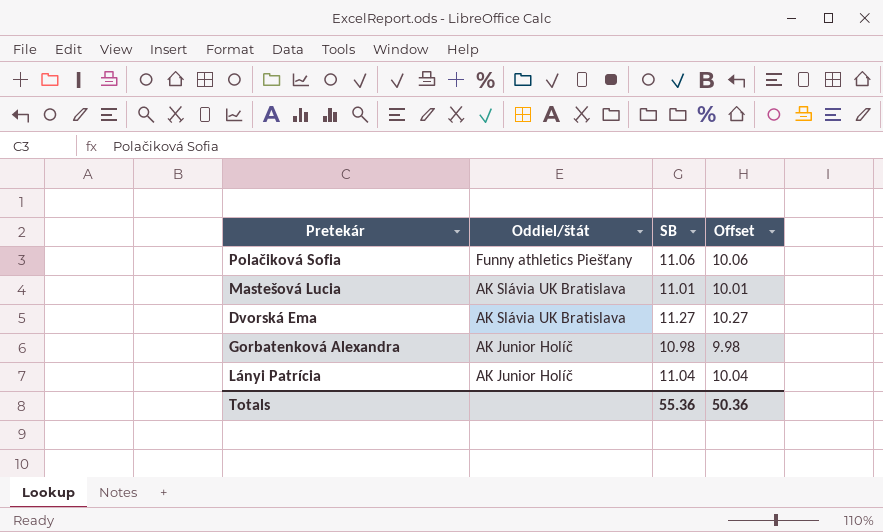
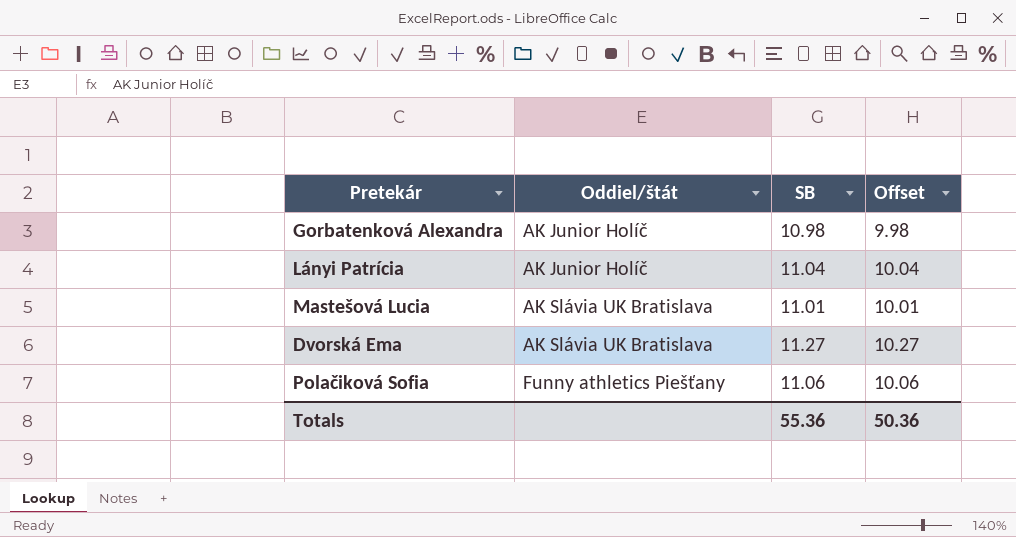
row order: Oddiel/štát descending -> Oddiel/štát ascending

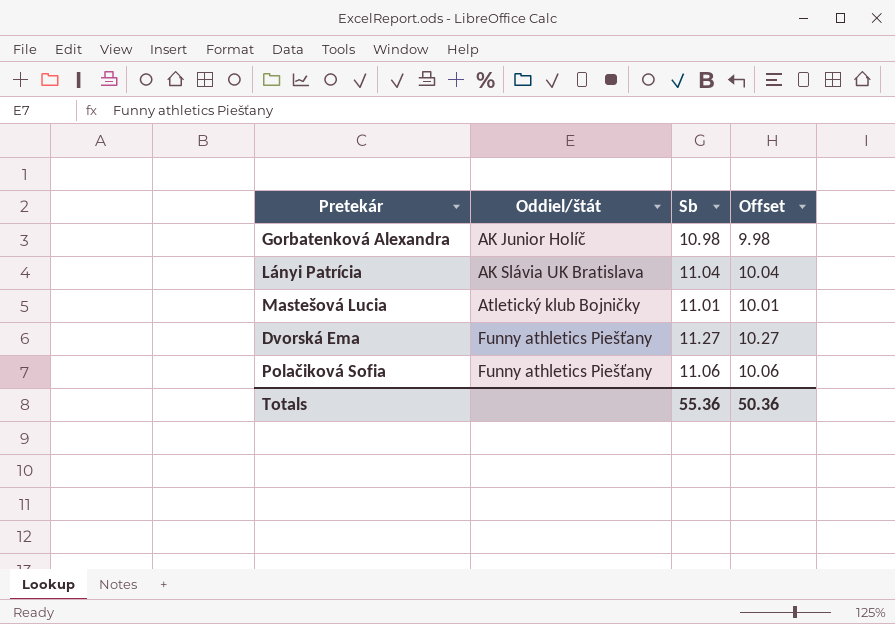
column name: SB -> Sb
Lányi Patrícia | Oddiel/štát: AK Junior Holíč -> AK Slávia UK Bratislava
Mastešová Lucia | Oddiel/štát: AK Slávia UK Bratislava -> Atletický klub Bojničky
Dvorská Ema | Oddiel/štát: AK Slávia UK Bratislava -> Funny athletics Piešťany

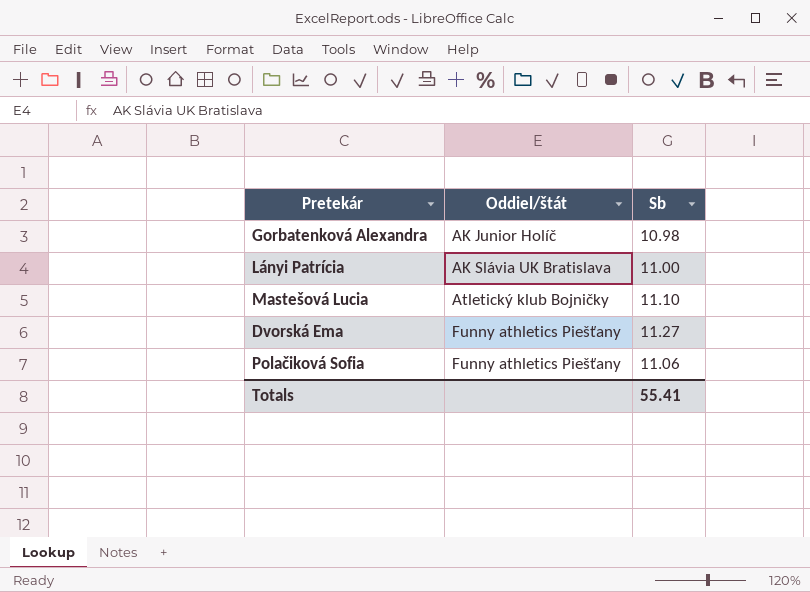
column Offset | formula: [Sb] - 1 -> none
Lányi Patrícia | Sb: 11.04 -> 11.00
Mastešová Lucia | Sb: 11.01 -> 11.10
Totals | Sb: 55.36 -> 55.41

